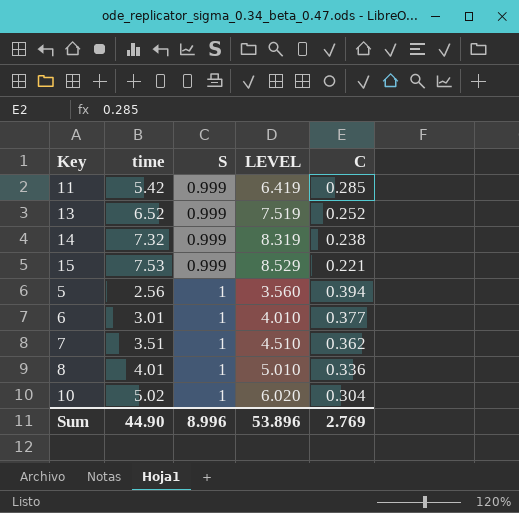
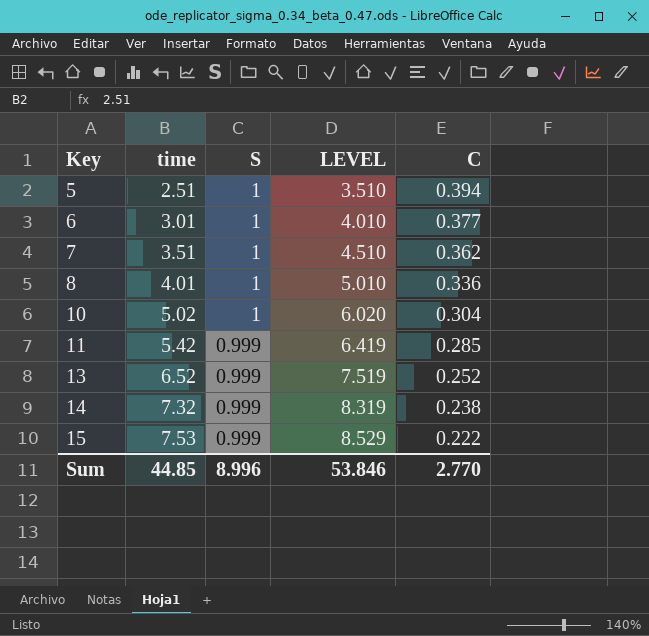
row order: S ascending -> Key ascending
5 | time: 2.56 -> 2.51
5 | LEVEL: 3.560 -> 3.510
15 | C: 0.221 -> 0.222
Sum | time: 44.90 -> 44.85
Sum | LEVEL: 53.896 -> 53.846
Sum | C: 2.769 -> 2.770

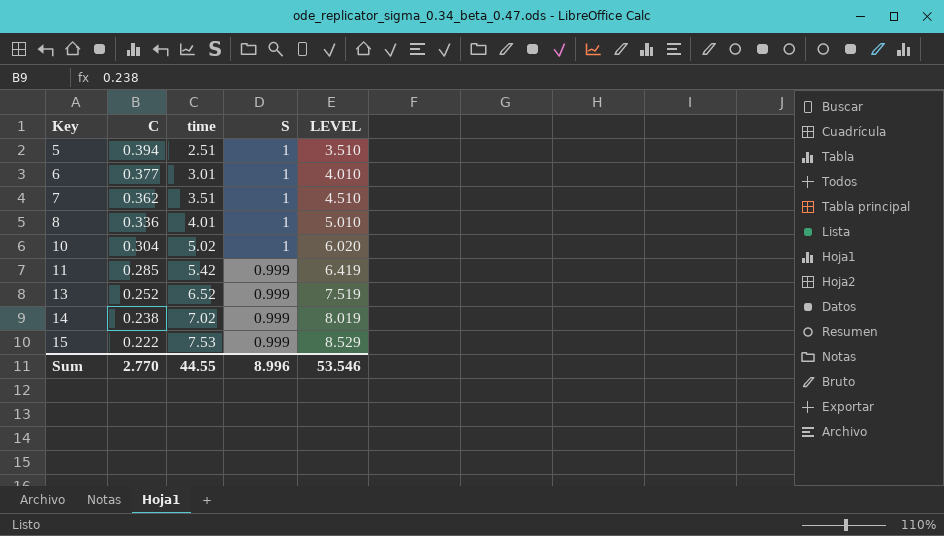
column C | position: 5 -> 2
14 | time: 7.32 -> 7.02
14 | LEVEL: 8.319 -> 8.019
Sum | time: 44.85 -> 44.55
Sum | LEVEL: 53.846 -> 53.546

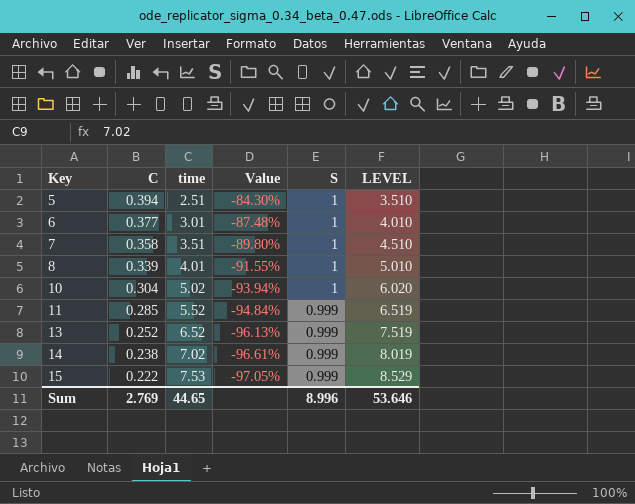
column Value | formula: none -> ([C] - [time]) / [time]
7 | C: 0.362 -> 0.358
8 | C: 0.336 -> 0.339
11 | time: 5.42 -> 5.52
11 | LEVEL: 6.419 -> 6.519
Sum | C: 2.770 -> 2.769
Sum | time: 44.55 -> 44.65
Sum | LEVEL: 53.546 -> 53.646

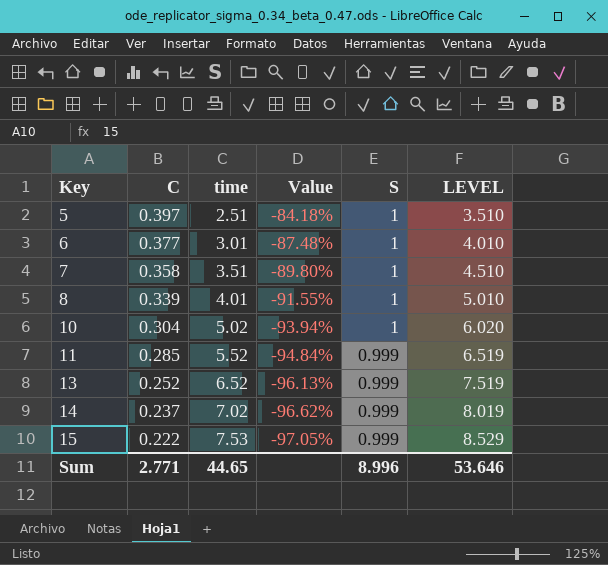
5 | C: 0.394 -> 0.397
5 | Value: -84.30% -> -84.18%
14 | C: 0.238 -> 0.237
14 | Value: -96.61% -> -96.62%
Sum | C: 2.769 -> 2.771

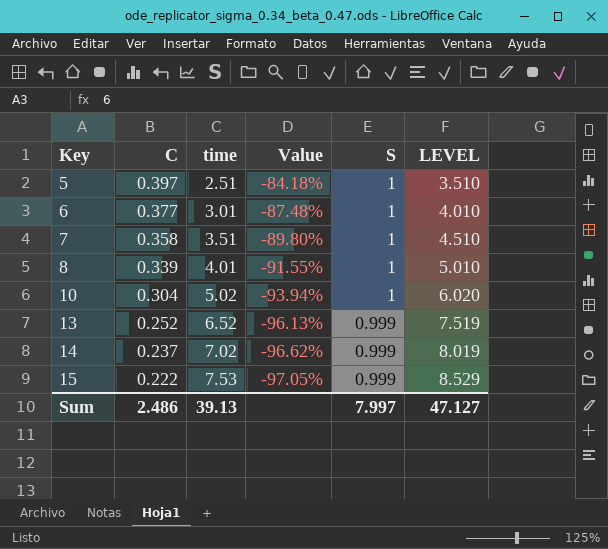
row 11: 0.285 | 5.52 | -94.84% | 0.999 | 6.519 -> none
Sum | C: 2.771 -> 2.486
Sum | time: 44.65 -> 39.13
Sum | S: 8.996 -> 7.997
Sum | LEVEL: 53.646 -> 47.127

